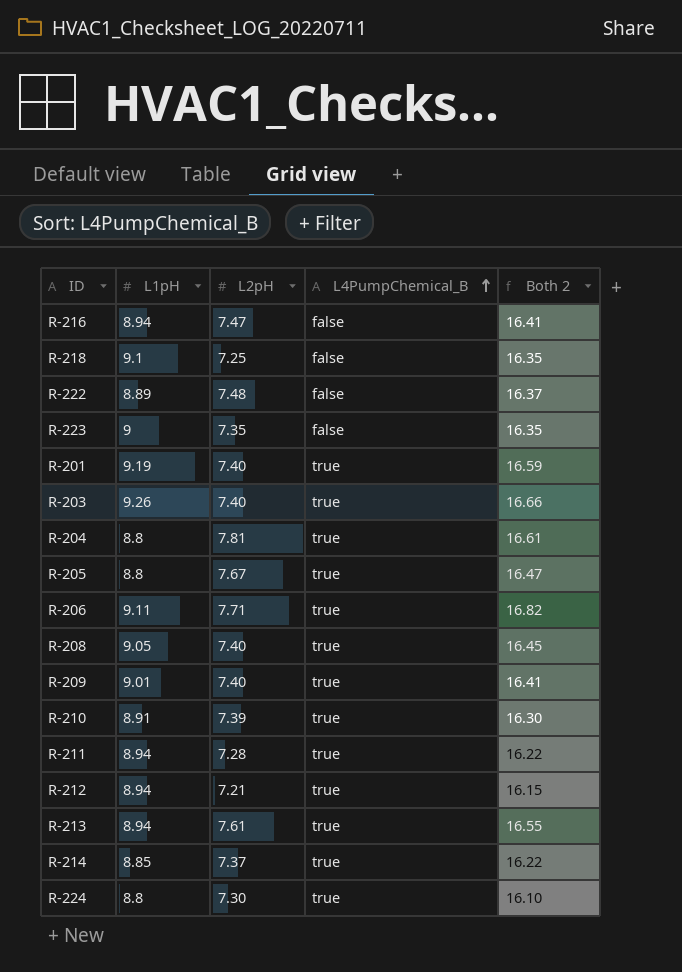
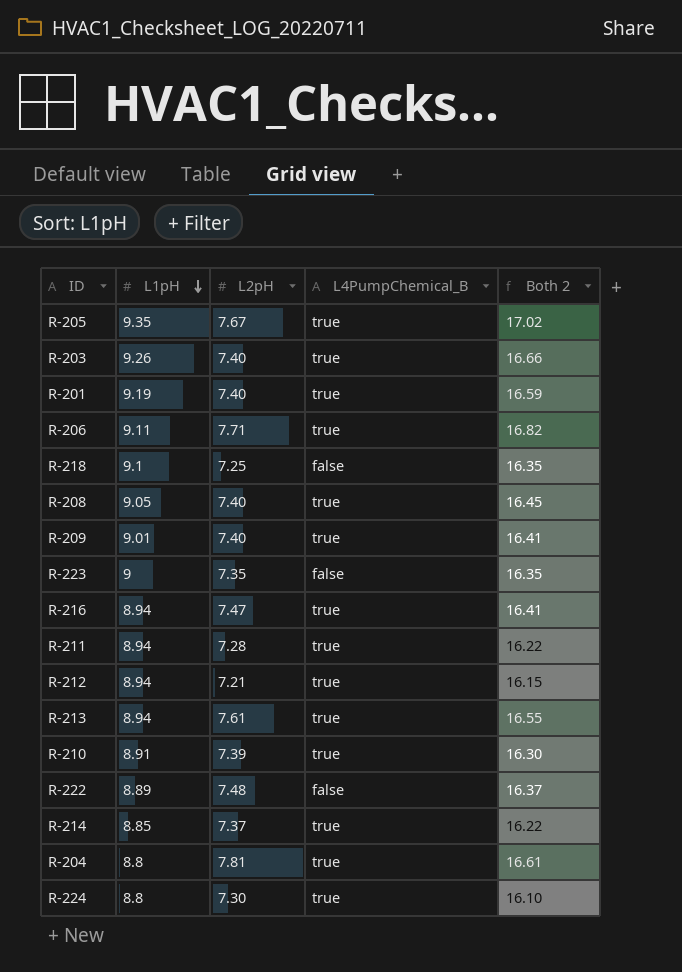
row order: L4PumpChemical_B ascending -> L1pH descending
R-205 | L1pH: 8.8 -> 9.35
R-205 | Both 2: 16.47 -> 17.02
R-216 | L4PumpChemical_B: false -> true

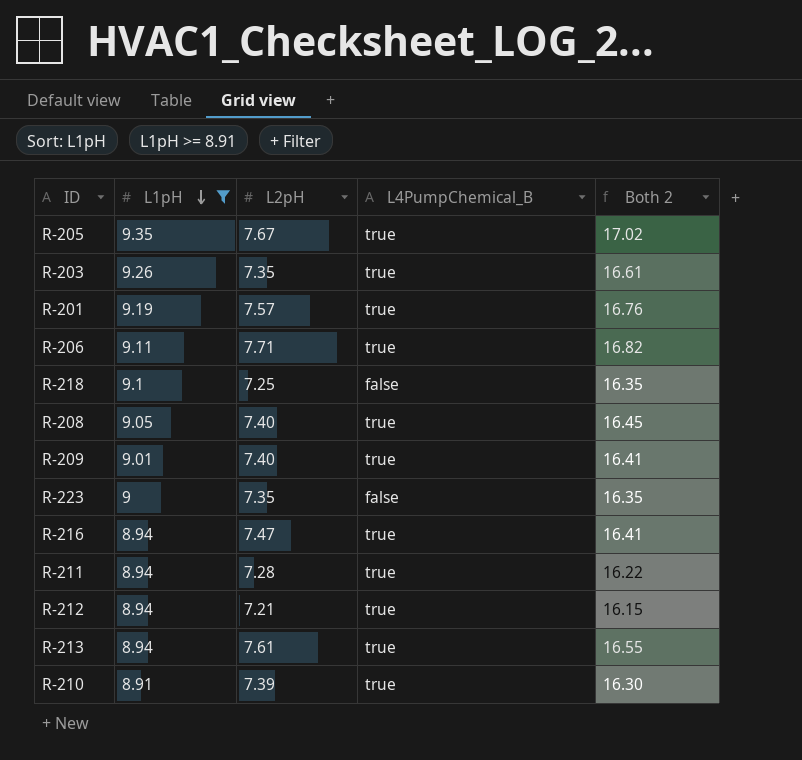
filter: none -> L1pH >= 8.91
R-203 | L2pH: 7.40 -> 7.35
R-203 | Both 2: 16.66 -> 16.61
R-201 | L2pH: 7.40 -> 7.57
R-201 | Both 2: 16.59 -> 16.76

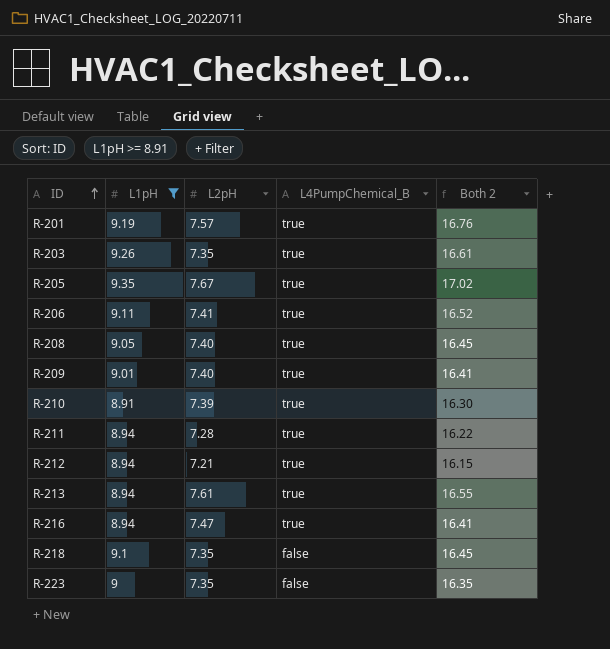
row order: L1pH descending -> ID ascending
R-206 | L2pH: 7.71 -> 7.41
R-206 | Both 2: 16.82 -> 16.52
R-218 | L2pH: 7.25 -> 7.35
R-218 | Both 2: 16.35 -> 16.45

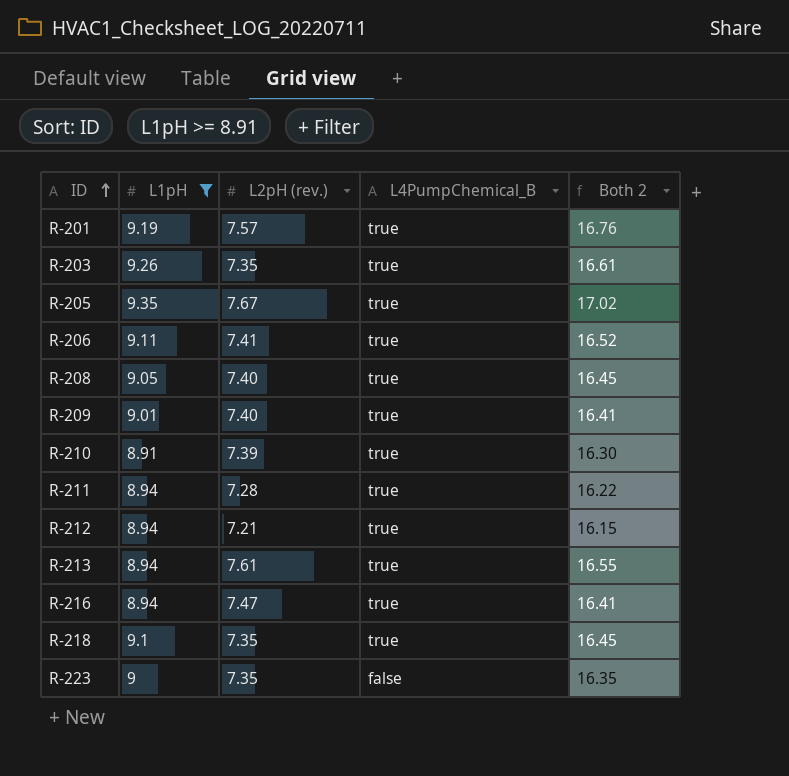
column name: L2pH -> L2pH (rev.)
R-218 | L4PumpChemical_B: false -> true

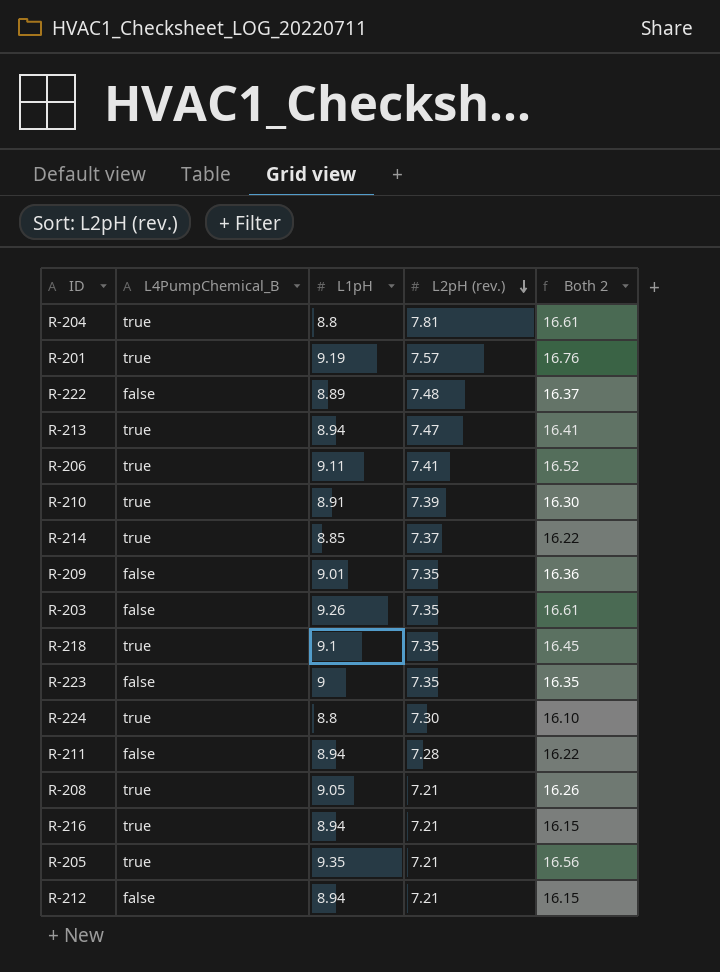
filter: L1pH >= 8.91 -> none
row order: ID ascending -> L2pH (rev.) descending
column L4PumpChemical_B | position: 4 -> 2
R-213 | L2pH (rev.): 7.61 -> 7.47
R-213 | Both 2: 16.55 -> 16.41
R-209 | L4PumpChemical_B: true -> false
R-209 | L2pH (rev.): 7.40 -> 7.35
R-209 | Both 2: 16.41 -> 16.36
R-203 | L4PumpChemical_B: true -> false
R-211 | L4PumpChemical_B: true -> false
R-208 | L2pH (rev.): 7.40 -> 7.21
R-208 | Both 2: 16.45 -> 16.26
R-216 | L2pH (rev.): 7.47 -> 7.21
R-216 | Both 2: 16.41 -> 16.15
R-205 | L2pH (rev.): 7.67 -> 7.21
R-205 | Both 2: 17.02 -> 16.56
R-212 | L4PumpChemical_B: true -> false

